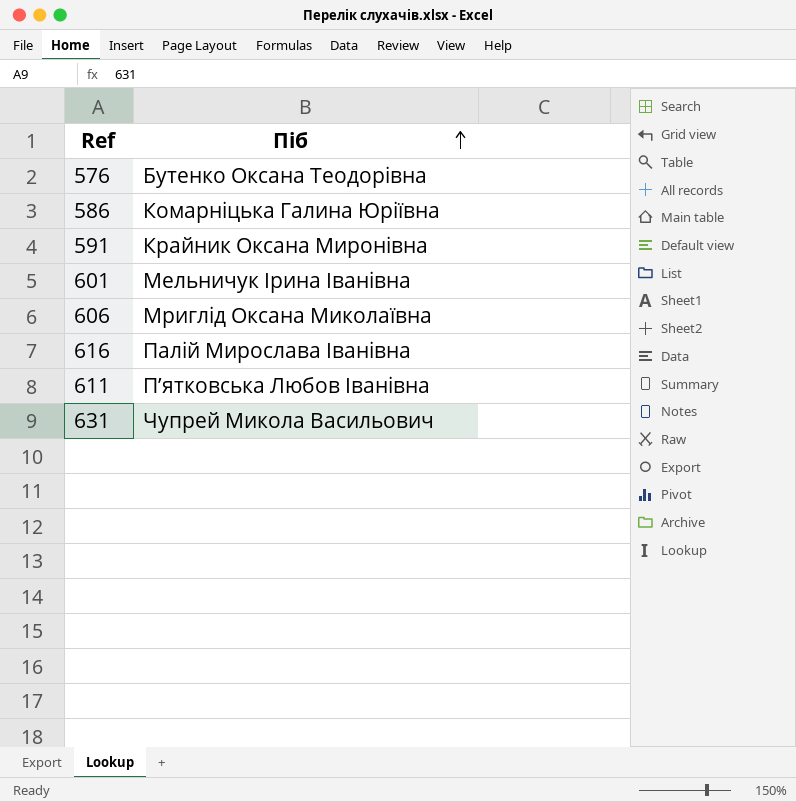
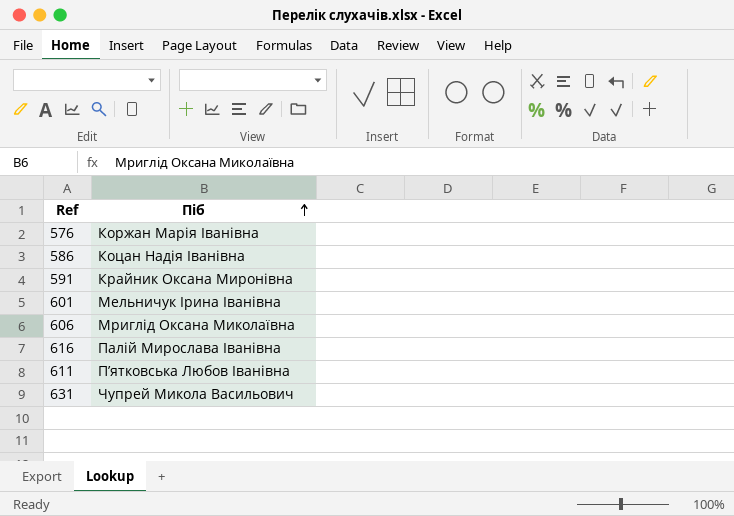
576 | Піб: Бутенко Оксана Теодорівна -> Коржан Марія Іванівна
586 | Піб: Комарніцька Галина Юріївна -> Коцан Надія Іванівна

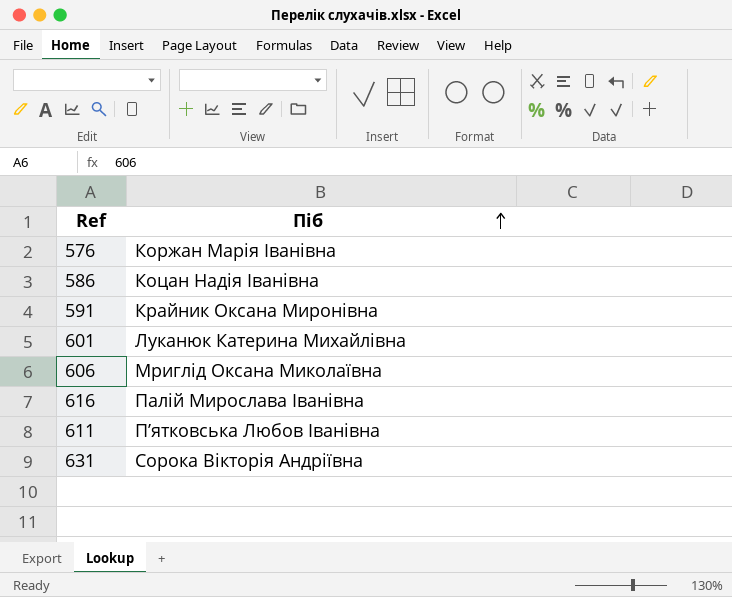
601 | Піб: Мельничук Ірина Іванівна -> Луканюк Катерина Михайлівна
631 | Піб: Чупрей Микола Васильович -> Сорока Вікторія Андріївна

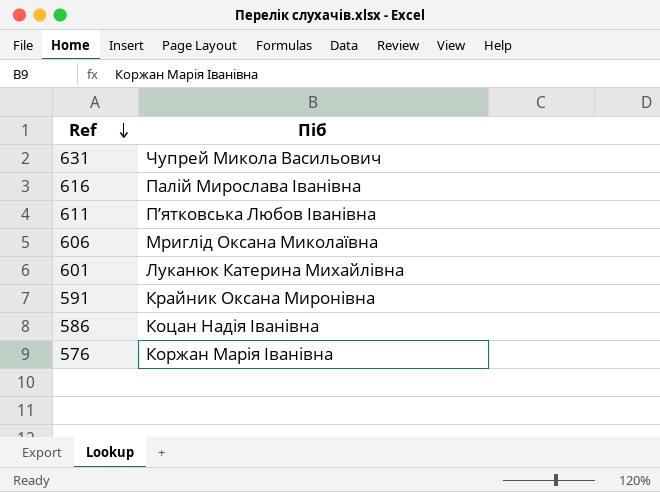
row order: Піб ascending -> Ref descending
631 | Піб: Сорока Вікторія Андріївна -> Чупрей Микола Васильович

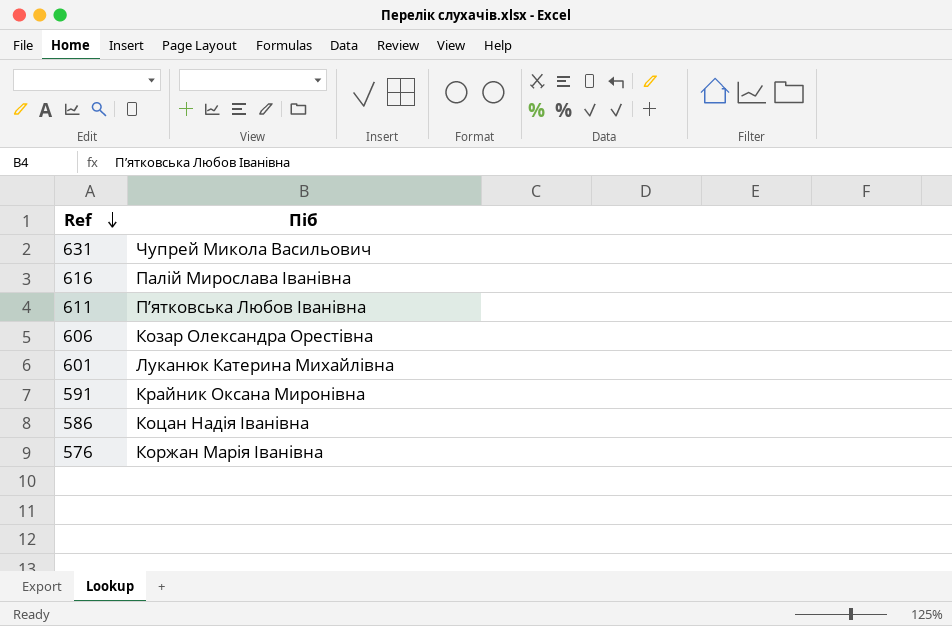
606 | Піб: Мриглід Оксана Миколаївна -> Козар Олександра Орестівна

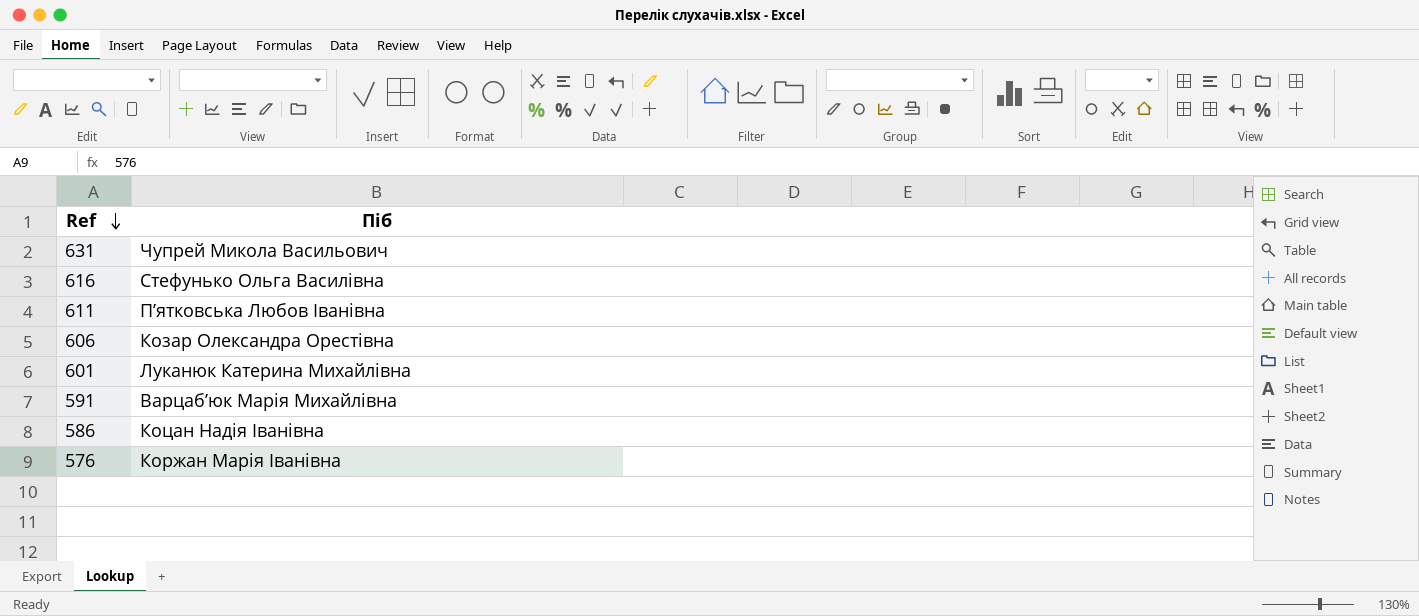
616 | Піб: Палій Мирослава Іванівна -> Стефунько Ольга Василівна
591 | Піб: Крайник Оксана Миронівна -> Варцаб’юк Марія Михайлівна

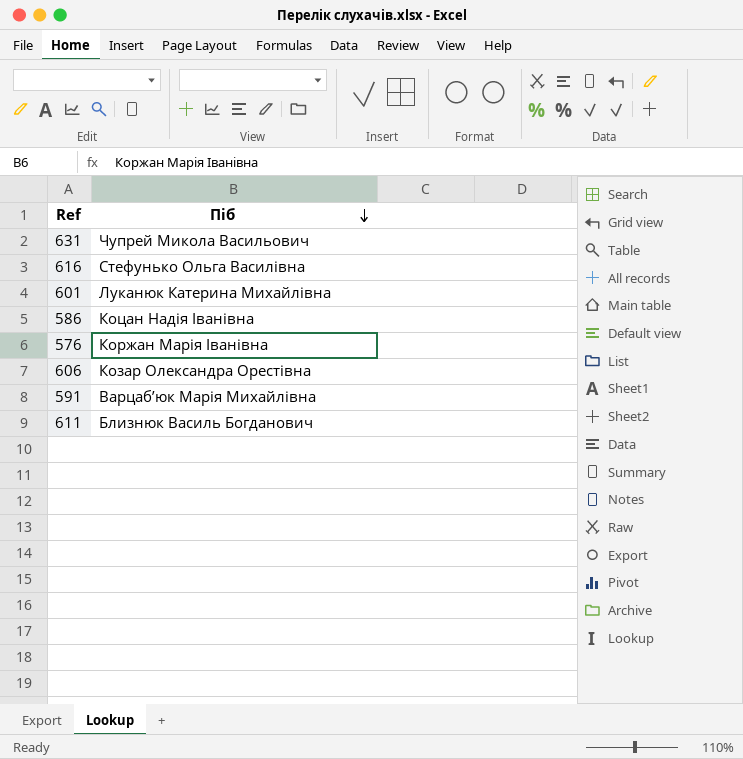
row order: Ref descending -> Піб descending
611 | Піб: П’ятковська Любов Іванівна -> Близнюк Василь Богданович

